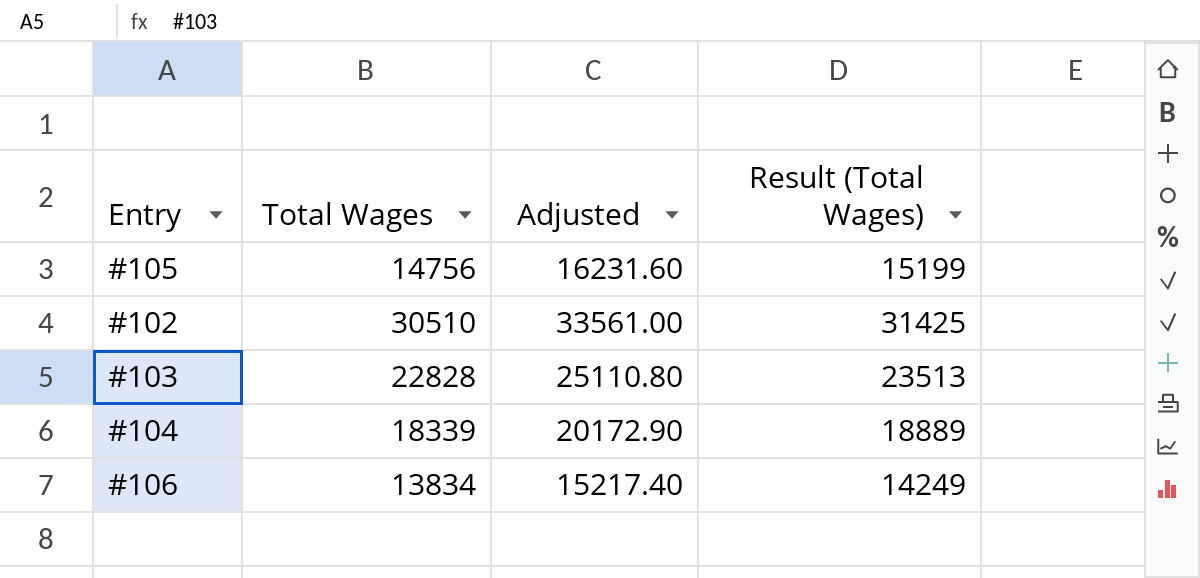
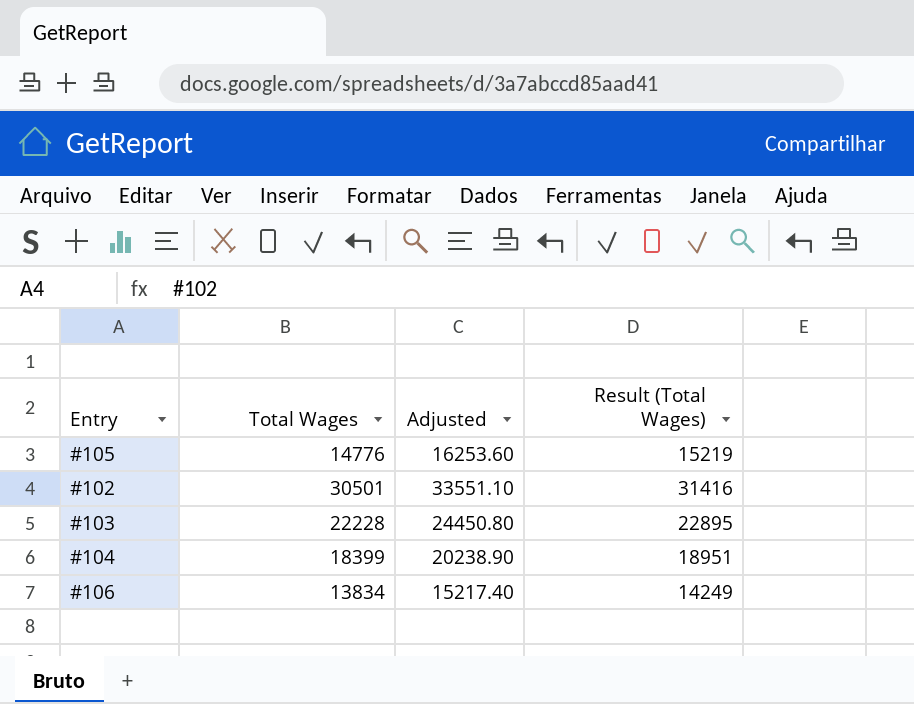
#105 | Total Wages: 14756 -> 14776
#105 | Adjusted: 16231.60 -> 16253.60
#105 | Result (Total Wages): 15199 -> 15219
#102 | Total Wages: 30510 -> 30501
#102 | Adjusted: 33561.00 -> 33551.10
#102 | Result (Total Wages): 31425 -> 31416
#103 | Total Wages: 22828 -> 22228
#103 | Adjusted: 25110.80 -> 24450.80
#103 | Result (Total Wages): 23513 -> 22895
#104 | Total Wages: 18339 -> 18399
#104 | Adjusted: 20172.90 -> 20238.90
#104 | Result (Total Wages): 18889 -> 18951

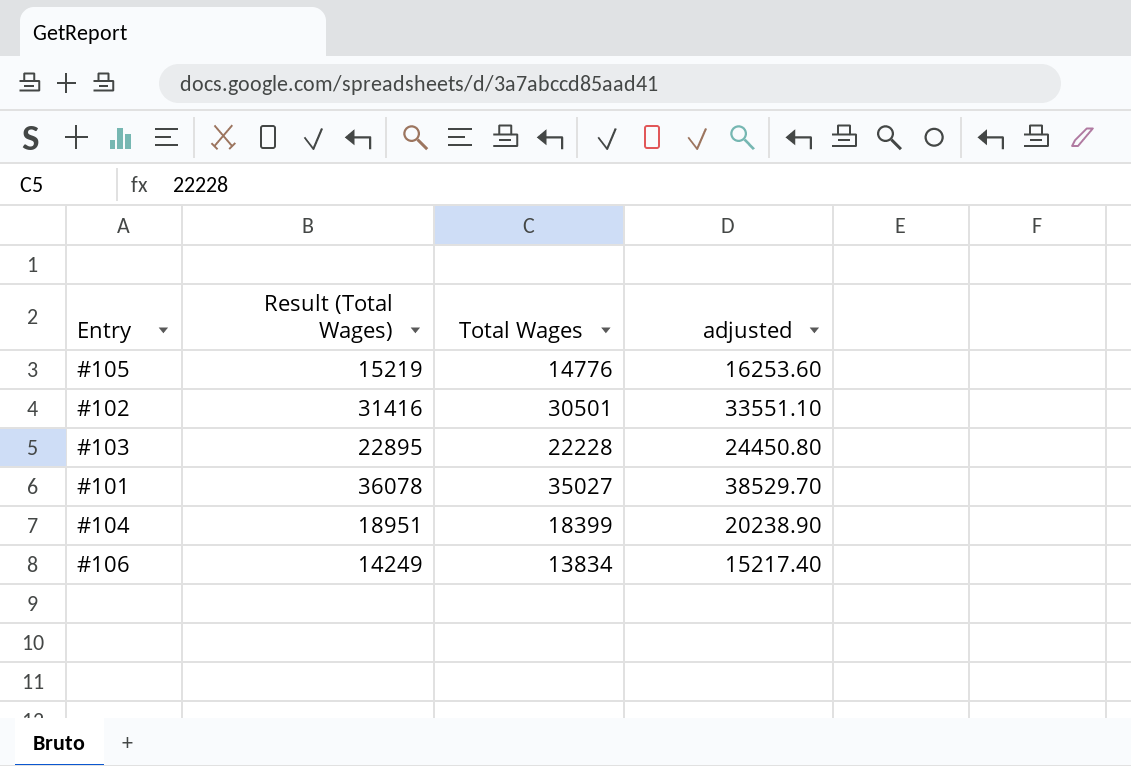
column Result (Total Wages) | position: 4 -> 2
column name: Adjusted -> adjusted
row #101: none -> 36078 | 35027 | 38529.70

